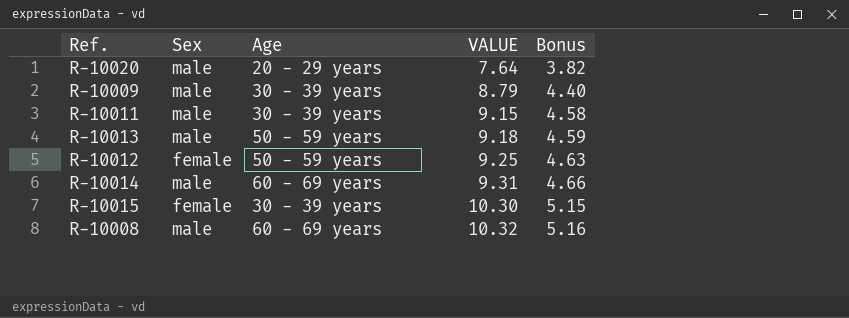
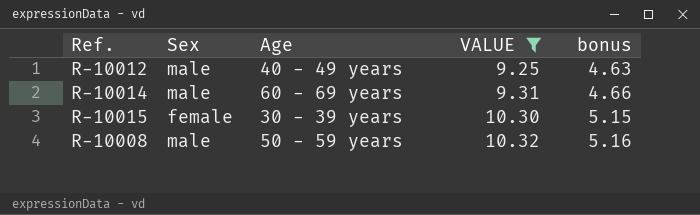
filter: none -> VALUE >= 9.25
column name: Bonus -> bonus
R-10012 | Sex: female -> male
R-10012 | Age: 50 - 59 years -> 40 - 49 years
R-10008 | Age: 60 - 69 years -> 50 - 59 years

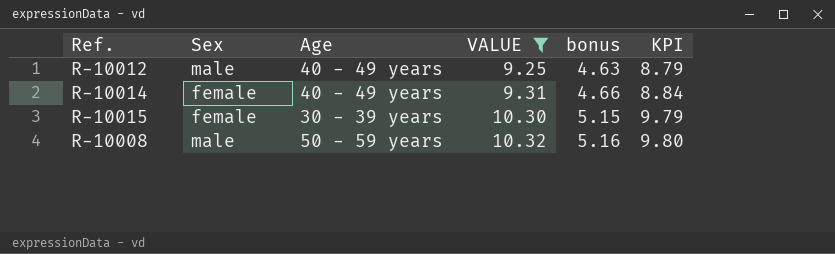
column KPI | formula: none -> [VALUE] * 0.95
R-10014 | Sex: male -> female
R-10014 | Age: 60 - 69 years -> 40 - 49 years

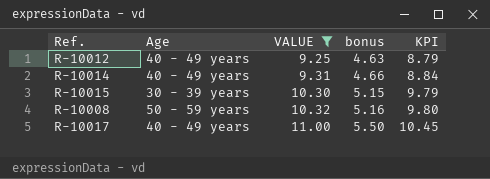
column Sex | position: 2 -> none
row R-10017: none -> 40 - 49 years | 11.00 | 5.50 | 10.45

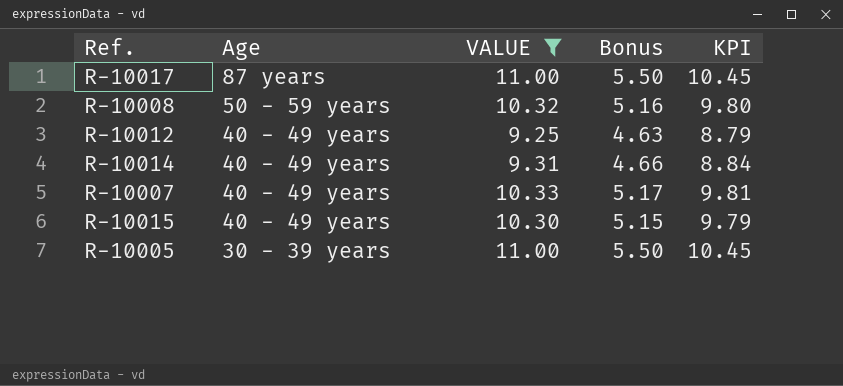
row order: VALUE ascending -> Age descending
column name: bonus -> Bonus
R-10017 | Age: 40 - 49 years -> 87 years
row R-10007: none -> 40 - 49 years | 10.33 | 5.17 | 9.81
R-10015 | Age: 30 - 39 years -> 40 - 49 years
row R-10005: none -> 30 - 39 years | 11.00 | 5.50 | 10.45

